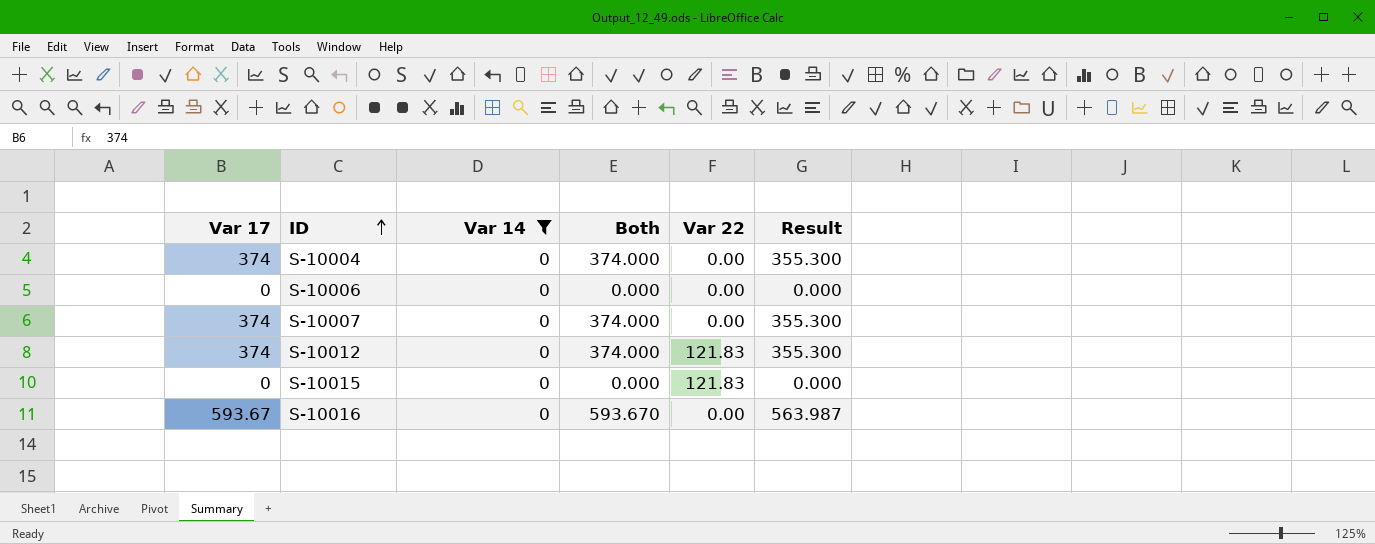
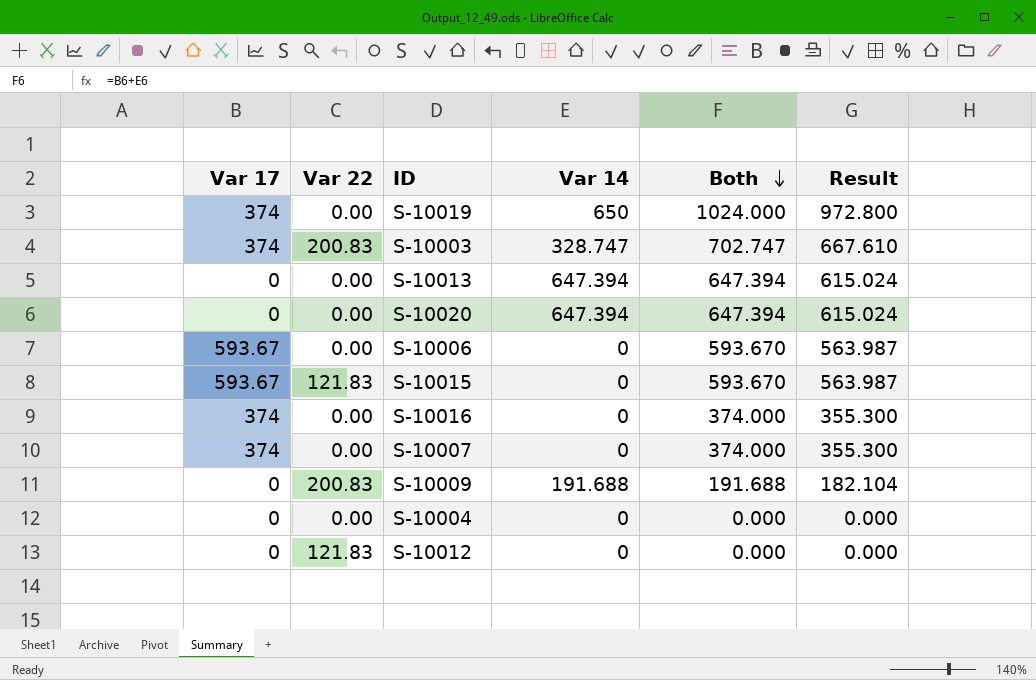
filter: Var 14 = 0 -> none
row order: ID ascending -> Both descending
column Var 22 | position: 5 -> 2
S-10006 | Var 17: 0 -> 593.67
S-10006 | Both: 0.000 -> 593.670
S-10006 | Result: 0.000 -> 563.987
S-10015 | Var 17: 0 -> 593.67
S-10015 | Both: 0.000 -> 593.670
S-10015 | Result: 0.000 -> 563.987
S-10016 | Var 17: 593.67 -> 374
S-10016 | Both: 593.670 -> 374.000
S-10016 | Result: 563.987 -> 355.300
S-10004 | Var 17: 374 -> 0
S-10004 | Both: 374.000 -> 0.000
S-10004 | Result: 355.300 -> 0.000
S-10012 | Var 17: 374 -> 0
S-10012 | Both: 374.000 -> 0.000
S-10012 | Result: 355.300 -> 0.000

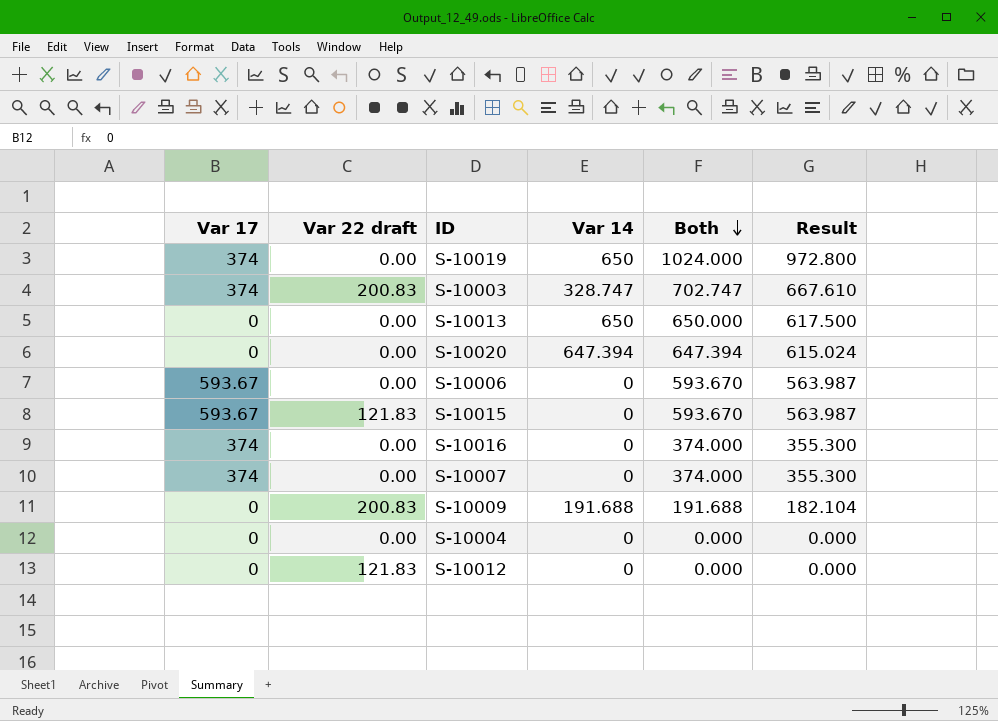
column name: Var 22 -> Var 22 draft
S-10013 | Var 14: 647.394 -> 650
S-10013 | Both: 647.394 -> 650.000
S-10013 | Result: 615.024 -> 617.500

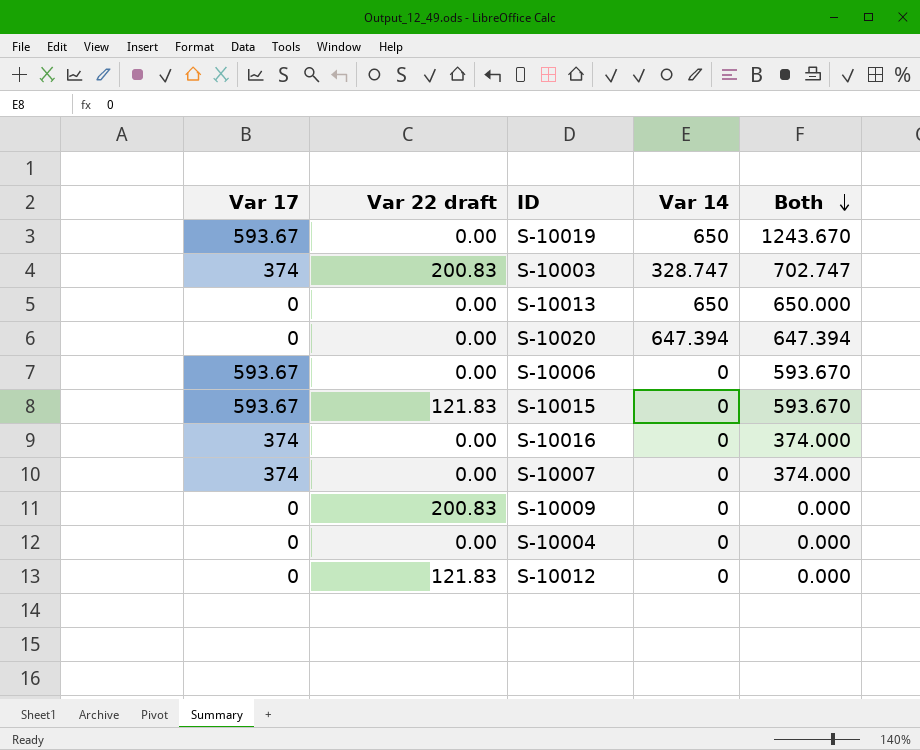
column Result | formula: [Both] * 0.95 -> none
S-10019 | Var 17: 374 -> 593.67
S-10019 | Both: 1024.000 -> 1243.670
S-10009 | Var 14: 191.688 -> 0
S-10009 | Both: 191.688 -> 0.000

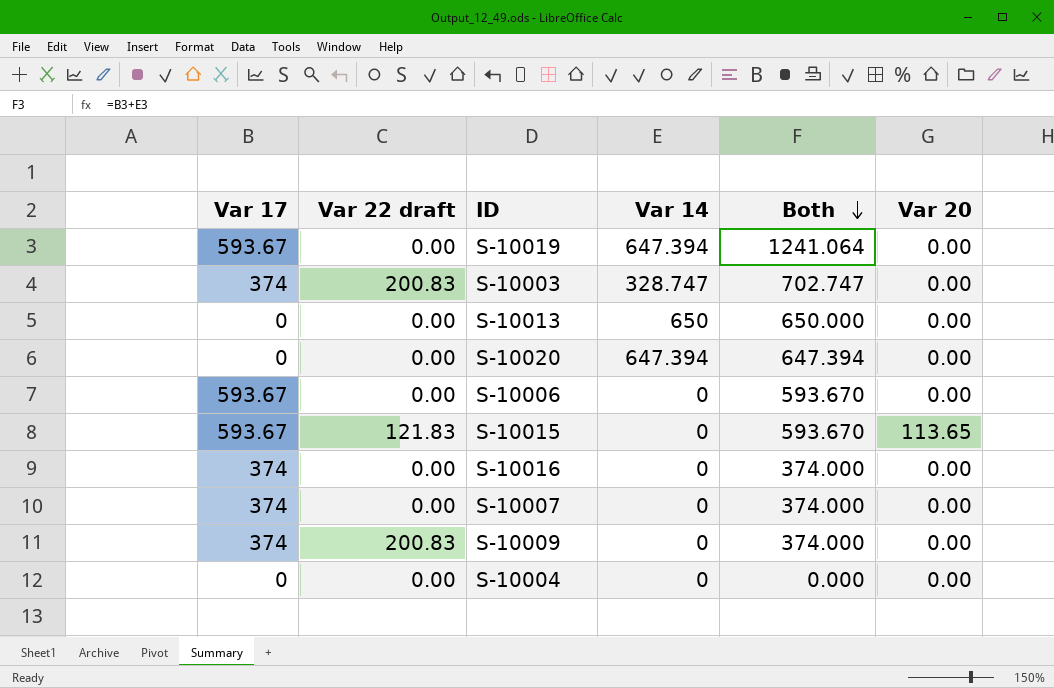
column Var 20 | position: none -> 6
row S-10012: 0 | 121.83 | 0 | 0.000 -> none
S-10019 | Var 14: 650 -> 647.394
S-10019 | Both: 1243.670 -> 1241.064
S-10009 | Var 17: 0 -> 374
S-10009 | Both: 0.000 -> 374.000

